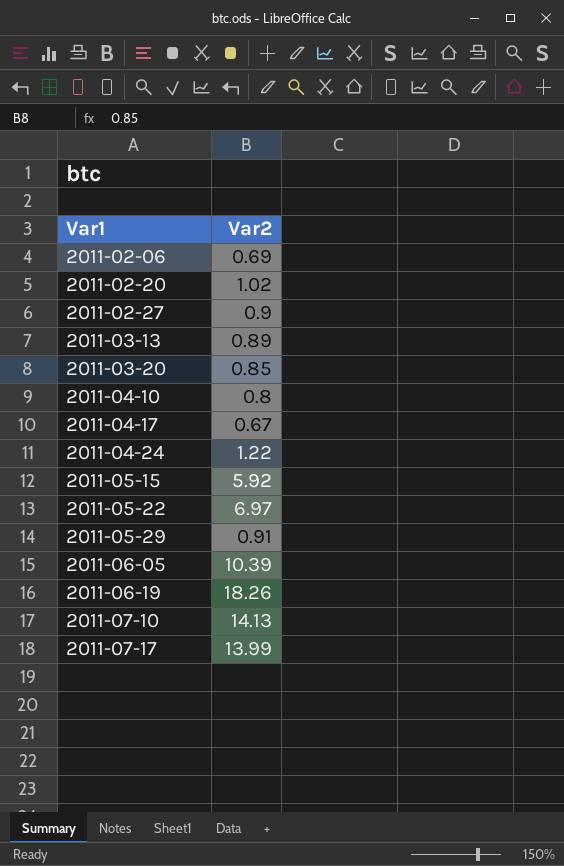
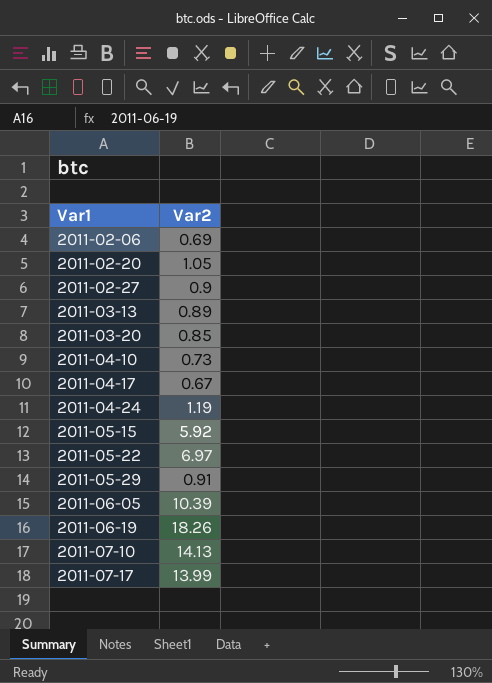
2011-02-20 | Var2: 1.02 -> 1.05
2011-04-10 | Var2: 0.8 -> 0.73
2011-04-24 | Var2: 1.22 -> 1.19

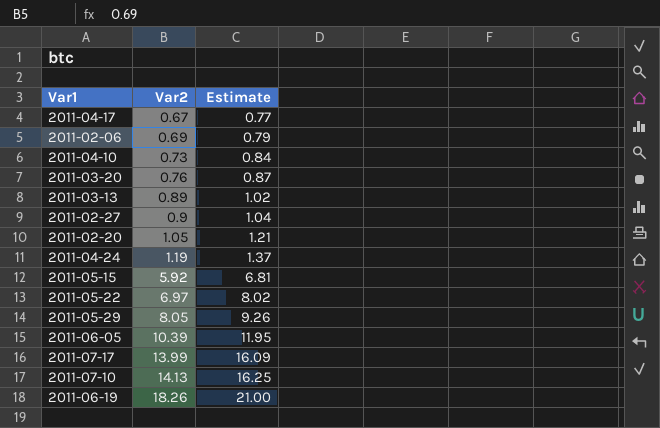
row order: Var1 ascending -> Var2 ascending
column Estimate | formula: none -> [Var2] * 1.15
2011-03-20 | Var2: 0.85 -> 0.76
2011-05-29 | Var2: 0.91 -> 8.05

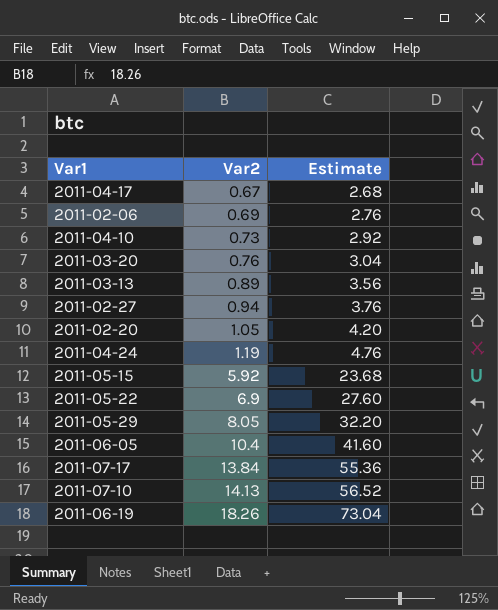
column Estimate | formula: [Var2] * 1.15 -> [Var2] * 4
2011-02-27 | Var2: 0.9 -> 0.94
2011-05-22 | Var2: 6.97 -> 6.9
2011-06-05 | Var2: 10.39 -> 10.4
2011-07-17 | Var2: 13.99 -> 13.84

